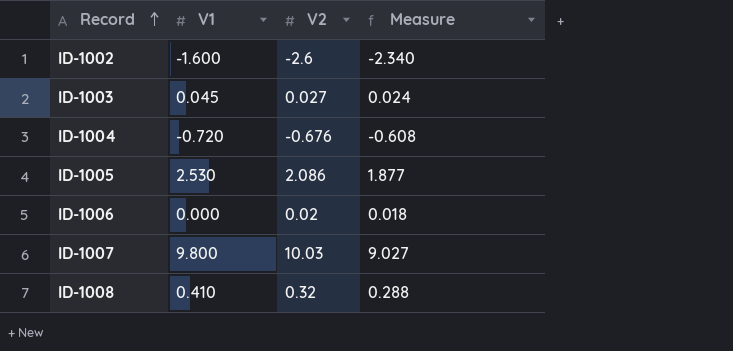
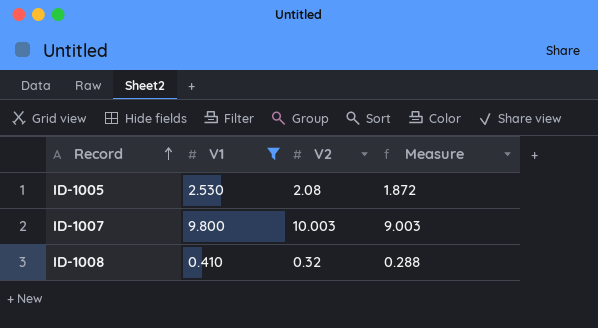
filter: none -> V1 >= 0.410
ID-1005 | V2: 2.086 -> 2.08
ID-1005 | Measure: 1.877 -> 1.872
ID-1007 | V2: 10.03 -> 10.003
ID-1007 | Measure: 9.027 -> 9.003

